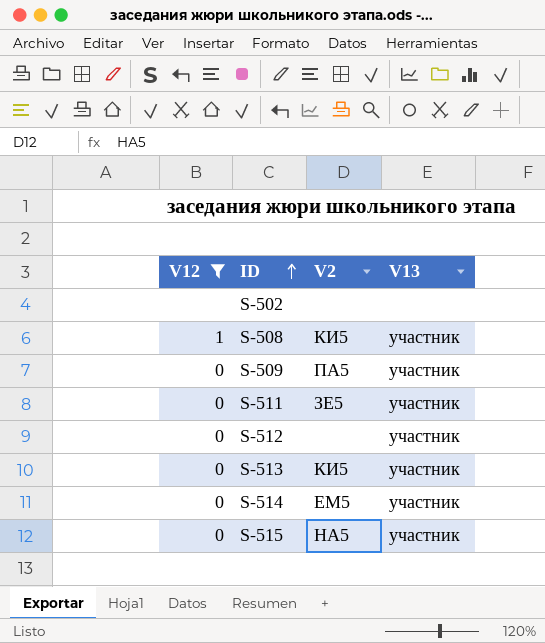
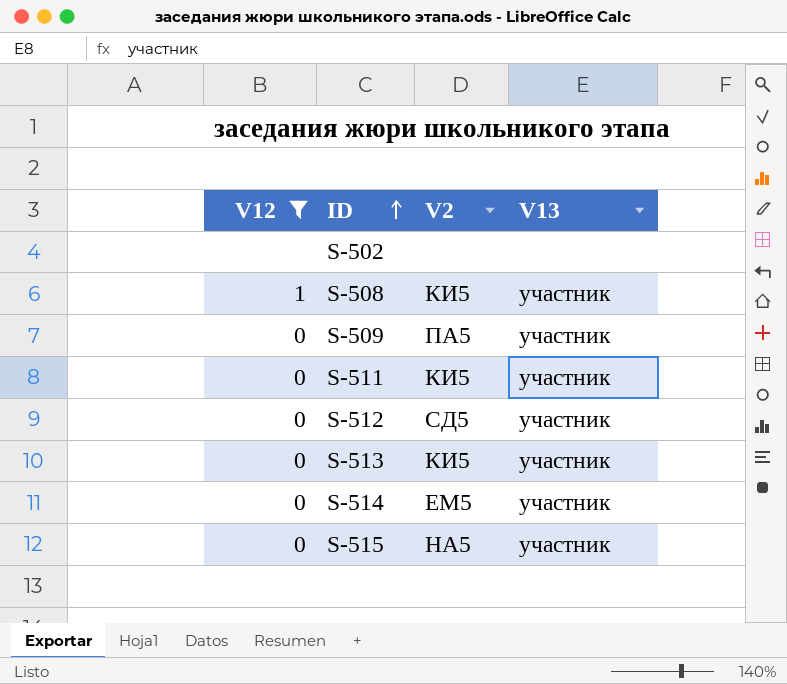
S-511 | V2: ЗЕ5 -> КИ5
S-512 | V2: none -> СД5

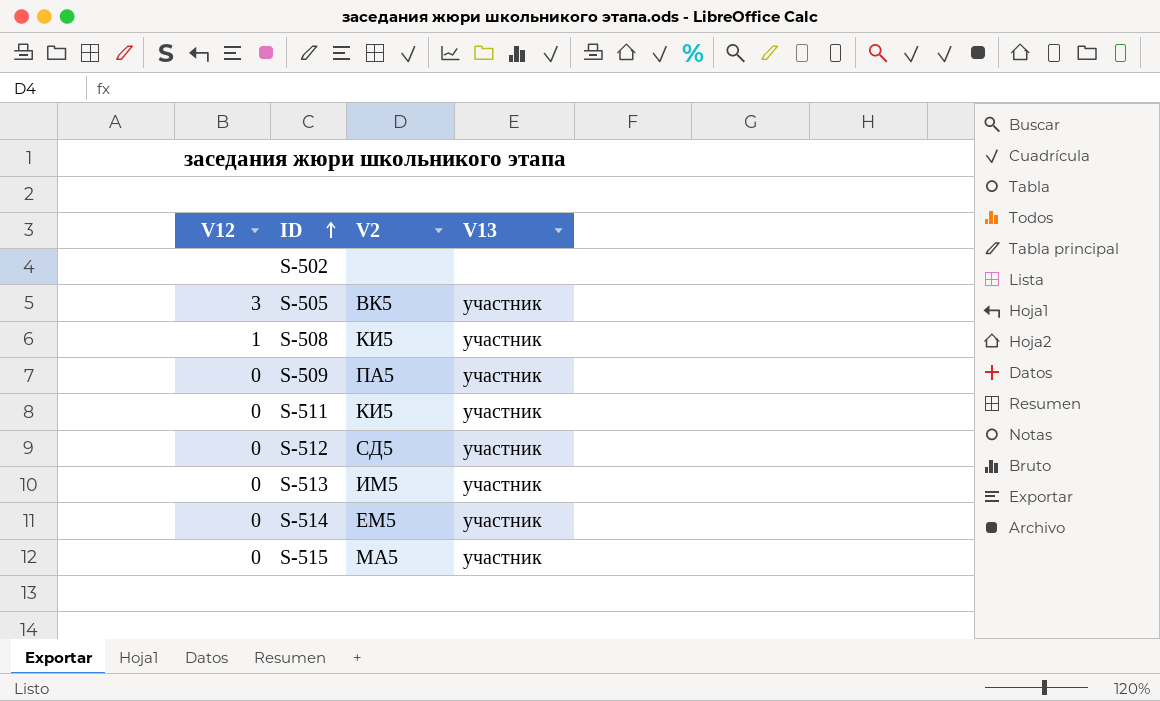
filter: V12 != 3 -> none
S-513 | V2: КИ5 -> ИМ5
S-515 | V2: НА5 -> МА5

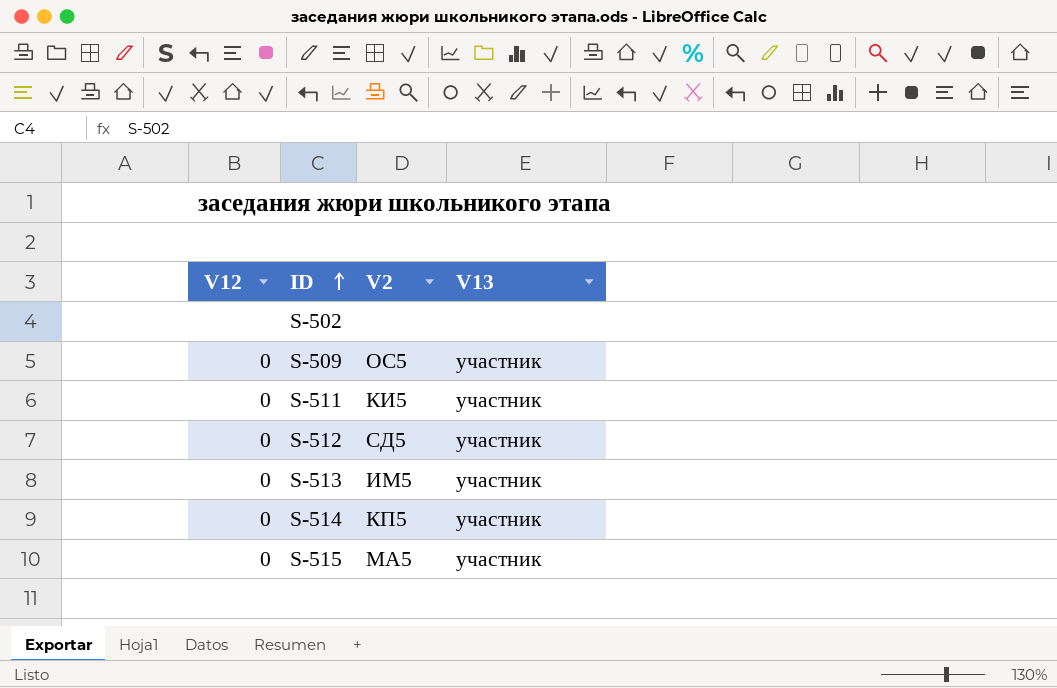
row S-505: 3 | ВК5 | участник -> none
row S-508: 1 | КИ5 | участник -> none
S-509 | V2: ПА5 -> ОС5
S-514 | V2: ЕМ5 -> КП5

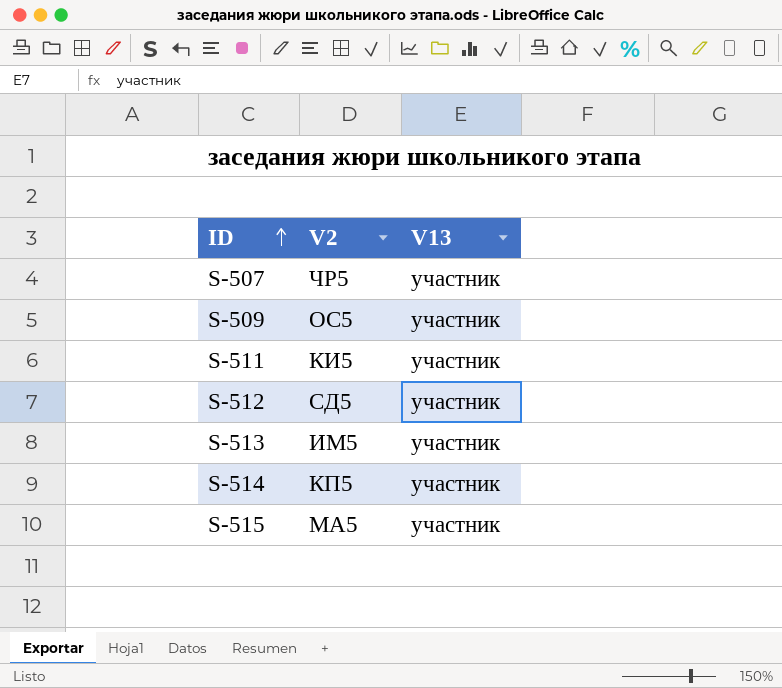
column V12 | position: 1 -> none
row S-502: none | none | none -> none
row S-507: none -> ЧР5 | участник

